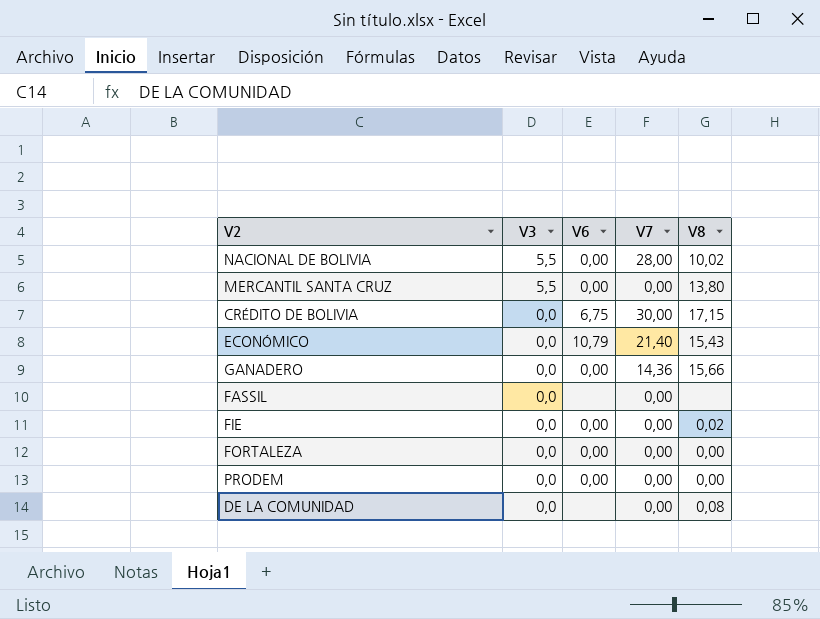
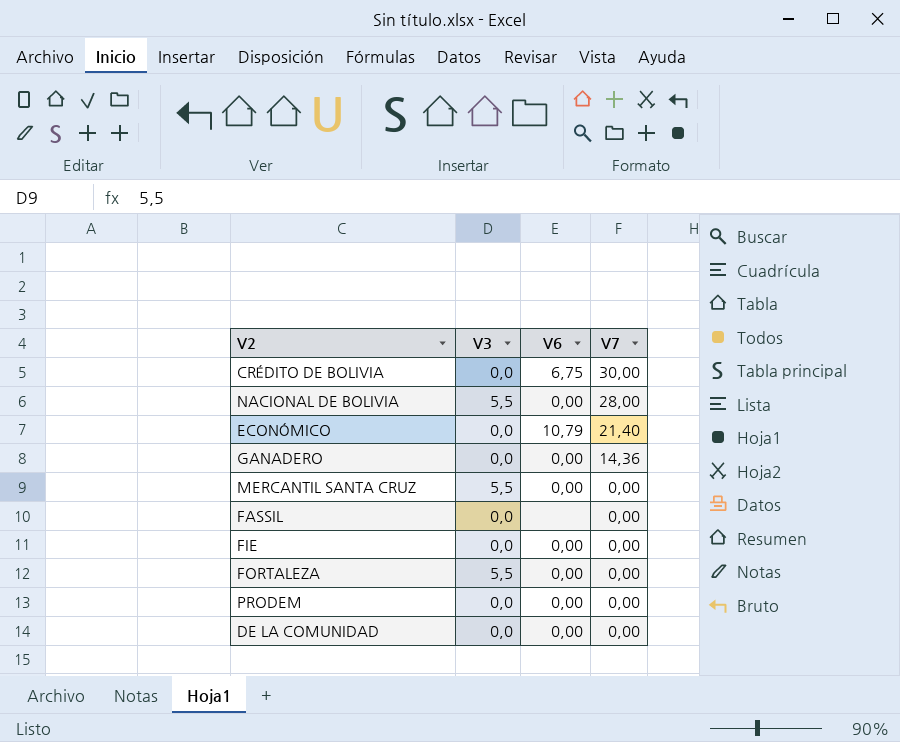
row order: V3 descending -> V7 descending
column V8 | position: 5 -> none
FORTALEZA | V3: 0,0 -> 5,5
DE LA COMUNIDAD | V6: none -> 0,00

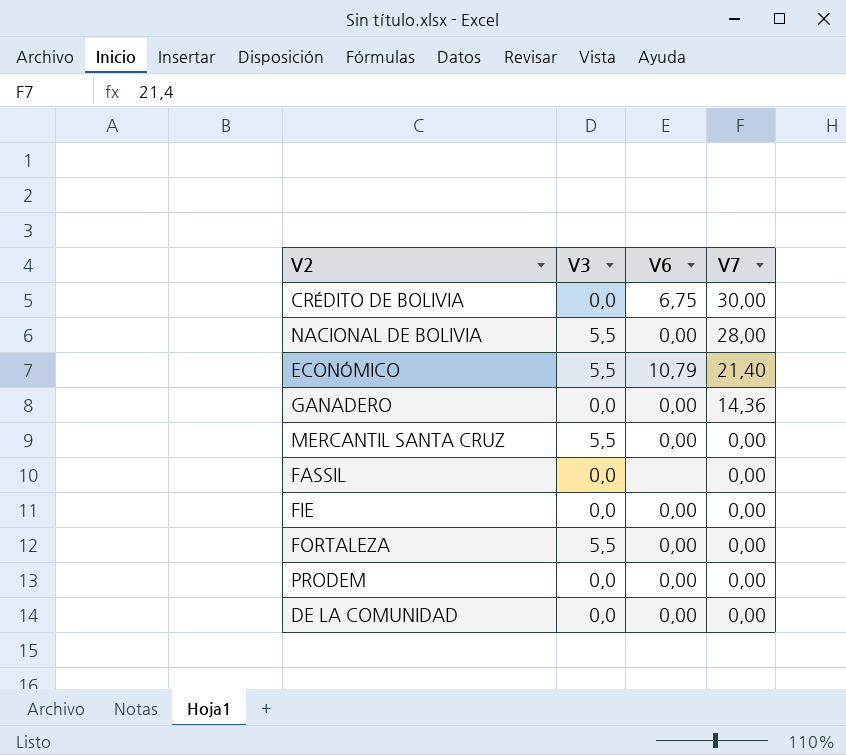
ECONÓMICO | V3: 0,0 -> 5,5

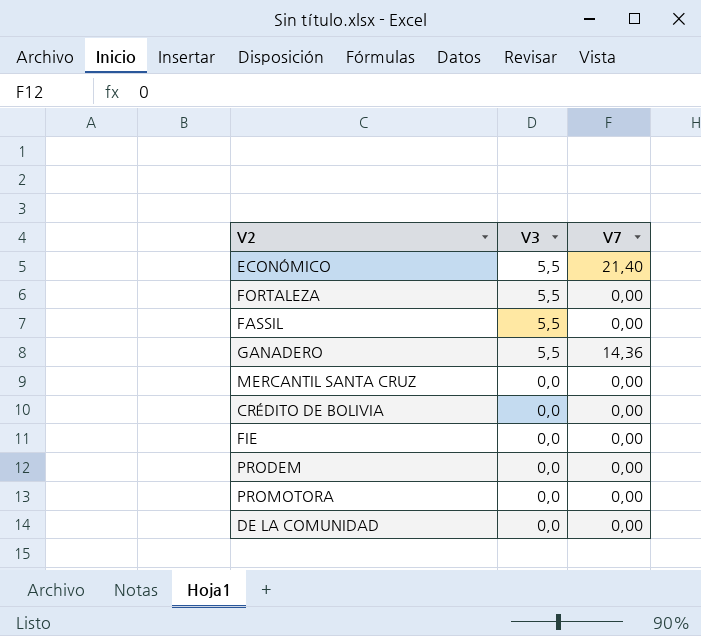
row order: V7 descending -> V3 descending
column V6 | position: 3 -> none
row NACIONAL DE BOLIVIA: 5,5 | 0,00 | 28,00 -> none
FASSIL | V3: 0,0 -> 5,5
GANADERO | V3: 0,0 -> 5,5
MERCANTIL SANTA CRUZ | V3: 5,5 -> 0,0
CRÉDITO DE BOLIVIA | V7: 30,00 -> 0,00
row PROMOTORA: none -> 0,0 | 0,00

